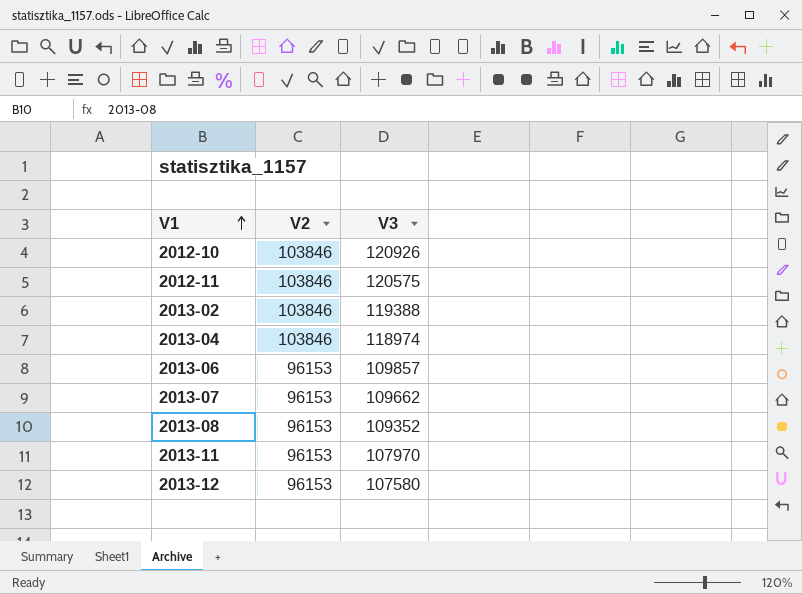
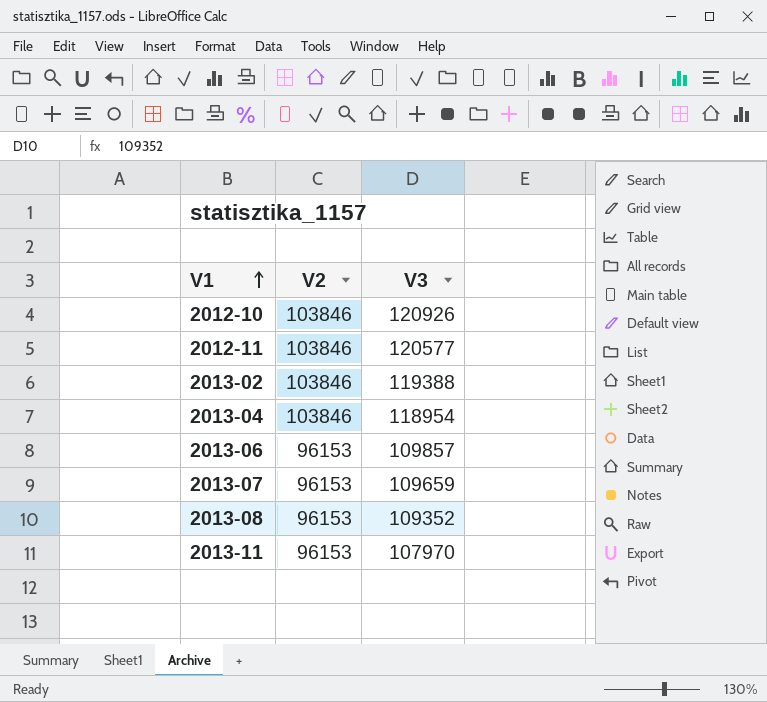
row 2013-12: 96153 | 107580 -> none
2012-11 | V3: 120575 -> 120577
2013-04 | V3: 118974 -> 118954
2013-07 | V3: 109662 -> 109659

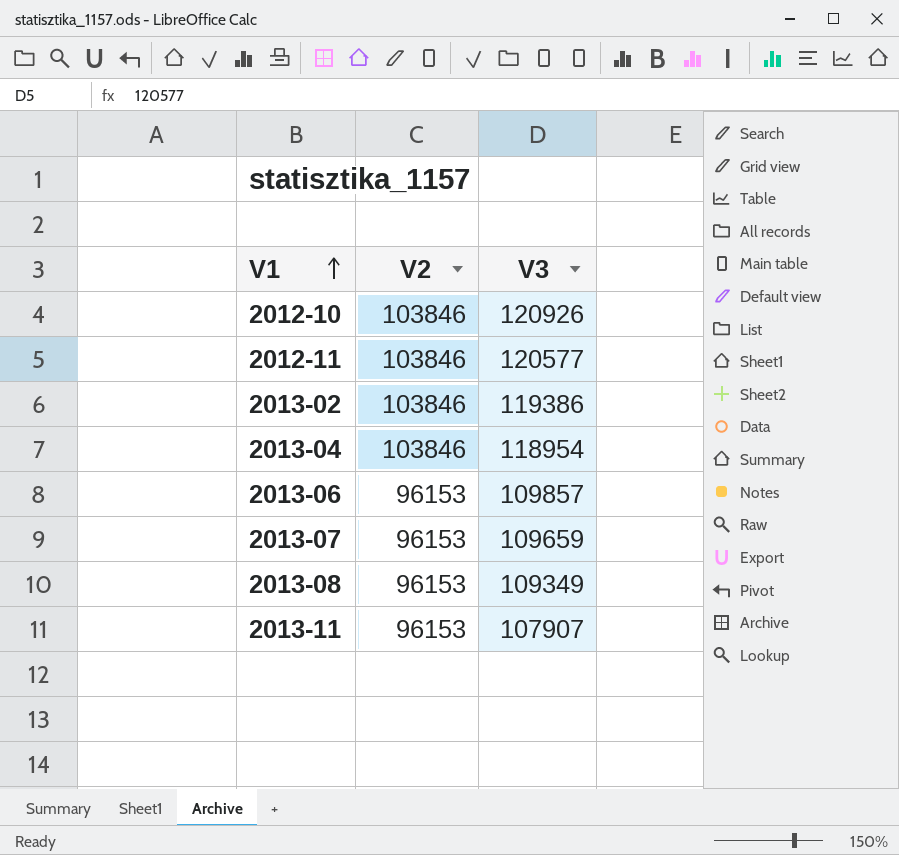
2013-02 | V3: 119388 -> 119386
2013-08 | V3: 109352 -> 109349
2013-11 | V3: 107970 -> 107907

